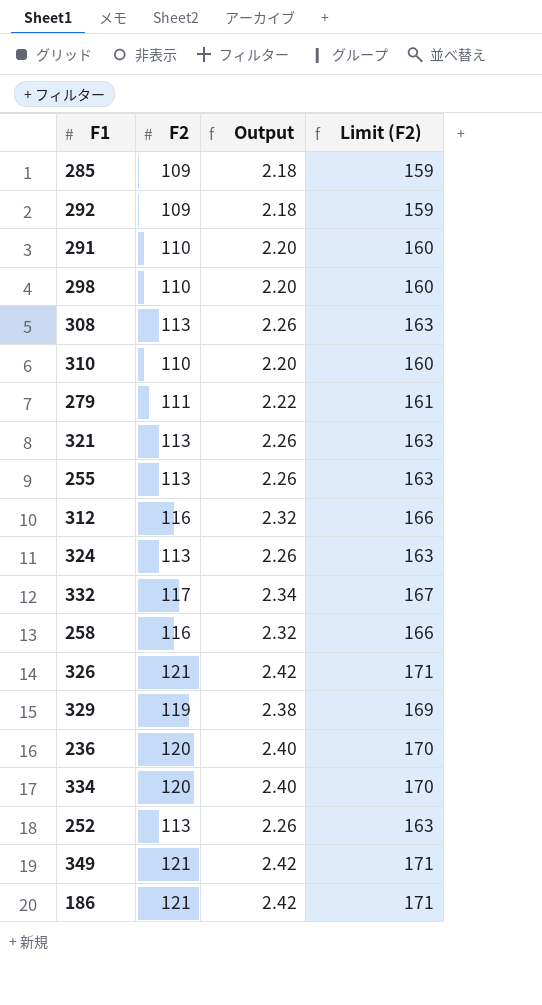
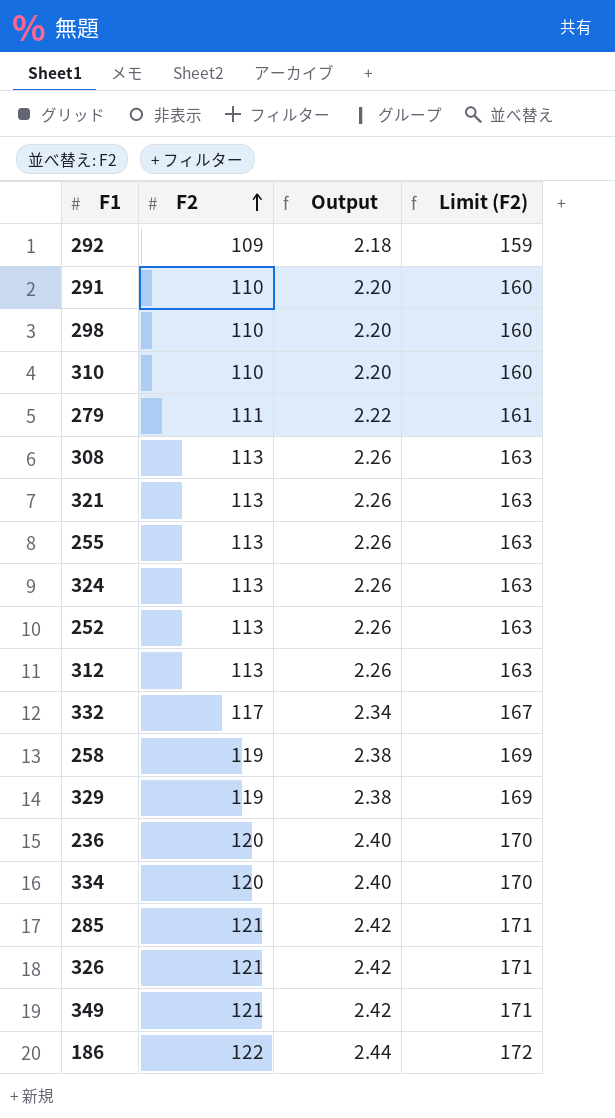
row order: none -> F2 ascending
312 | F2: 116 -> 113
312 | Output: 2.32 -> 2.26
312 | Limit (F2): 166 -> 163
258 | F2: 116 -> 119
258 | Output: 2.32 -> 2.38
258 | Limit (F2): 166 -> 169
285 | F2: 109 -> 121
285 | Output: 2.18 -> 2.42
285 | Limit (F2): 159 -> 171
186 | F2: 121 -> 122
186 | Output: 2.42 -> 2.44
186 | Limit (F2): 171 -> 172

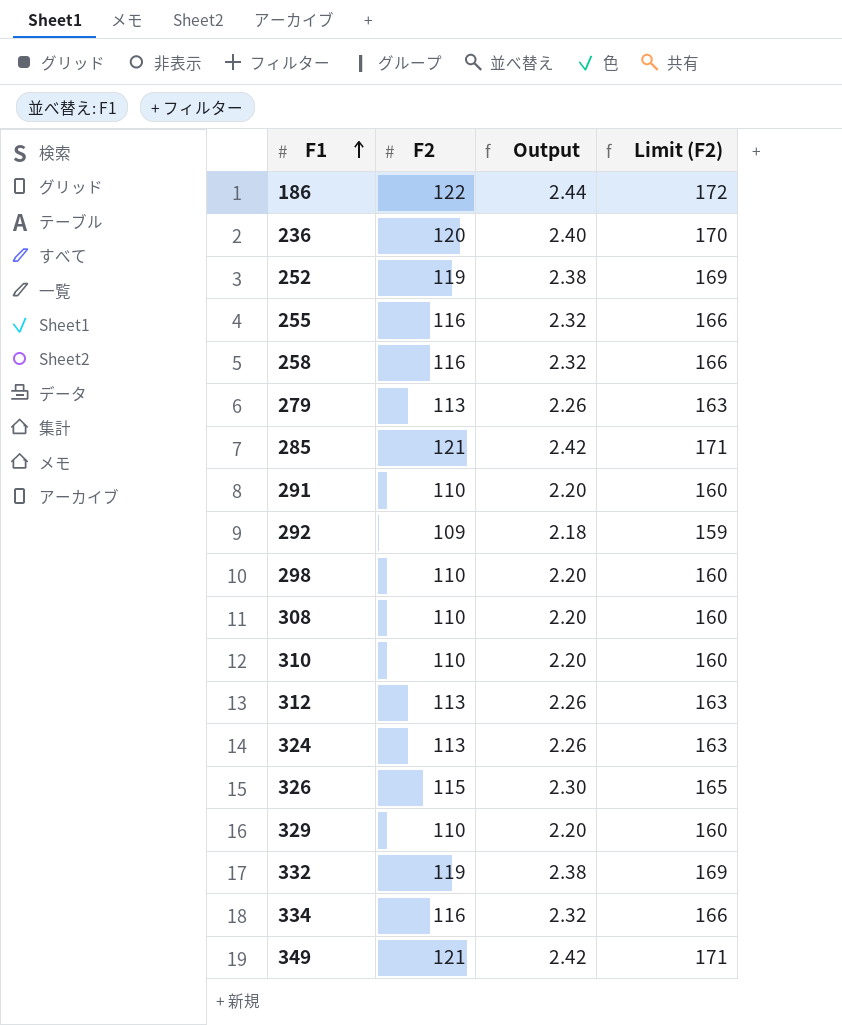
row order: F2 ascending -> F1 ascending
row 321: 113 | 2.26 | 163 -> none
252 | F2: 113 -> 119
252 | Output: 2.26 -> 2.38
252 | Limit (F2): 163 -> 169
255 | F2: 113 -> 116
255 | Output: 2.26 -> 2.32
255 | Limit (F2): 163 -> 166
258 | F2: 119 -> 116
258 | Output: 2.38 -> 2.32
258 | Limit (F2): 169 -> 166
279 | F2: 111 -> 113
279 | Output: 2.22 -> 2.26
279 | Limit (F2): 161 -> 163
308 | F2: 113 -> 110
308 | Output: 2.26 -> 2.20
308 | Limit (F2): 163 -> 160
326 | F2: 121 -> 115
326 | Output: 2.42 -> 2.30
326 | Limit (F2): 171 -> 165
329 | F2: 119 -> 110
329 | Output: 2.38 -> 2.20
329 | Limit (F2): 169 -> 160
332 | F2: 117 -> 119
332 | Output: 2.34 -> 2.38
332 | Limit (F2): 167 -> 169
334 | F2: 120 -> 116
334 | Output: 2.40 -> 2.32
334 | Limit (F2): 170 -> 166

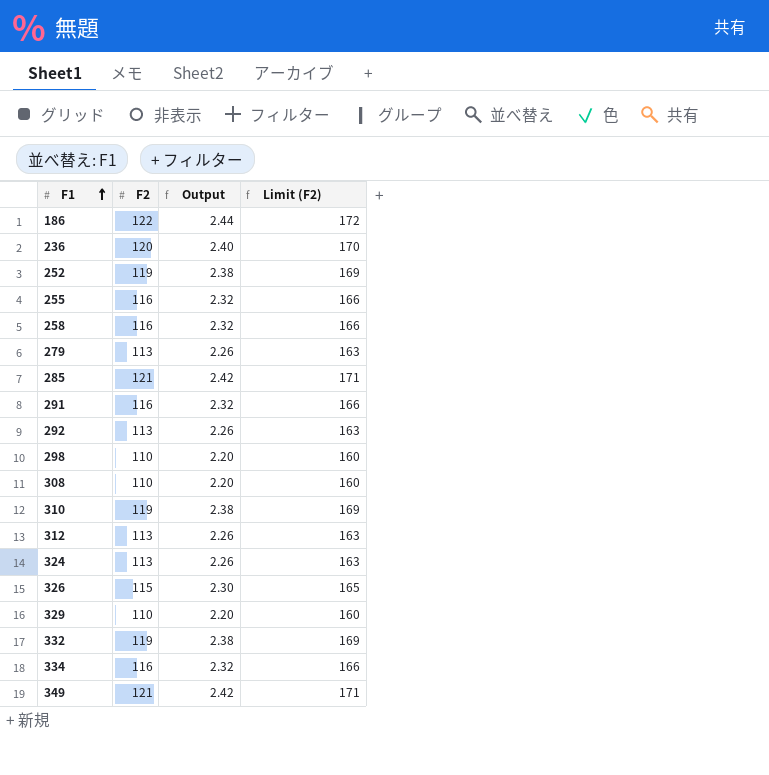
291 | F2: 110 -> 116
291 | Output: 2.20 -> 2.32
291 | Limit (F2): 160 -> 166
292 | F2: 109 -> 113
292 | Output: 2.18 -> 2.26
292 | Limit (F2): 159 -> 163
310 | F2: 110 -> 119
310 | Output: 2.20 -> 2.38
310 | Limit (F2): 160 -> 169

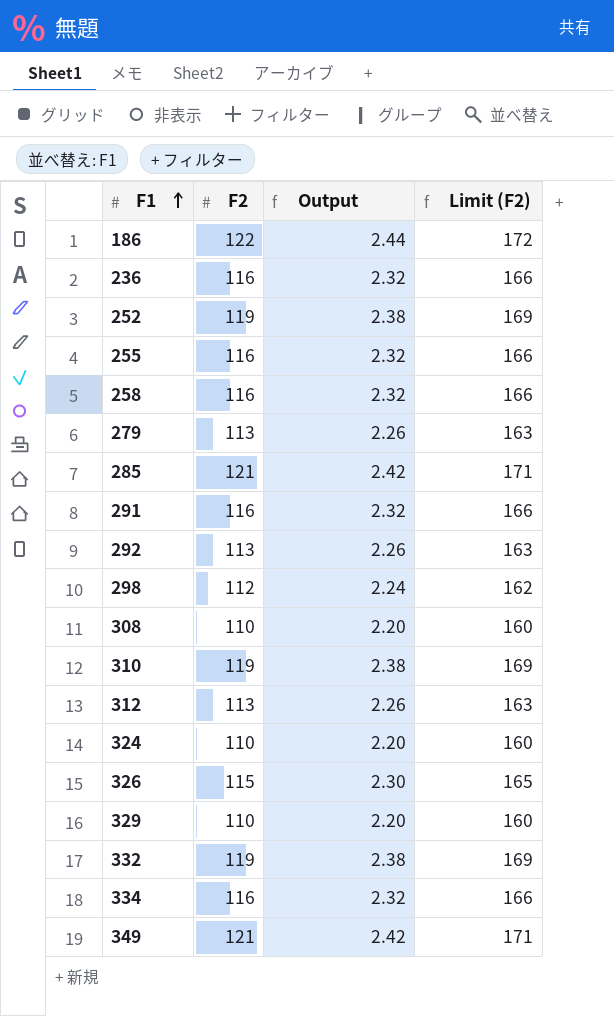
236 | F2: 120 -> 116
236 | Output: 2.40 -> 2.32
236 | Limit (F2): 170 -> 166
298 | F2: 110 -> 112
298 | Output: 2.20 -> 2.24
298 | Limit (F2): 160 -> 162
324 | F2: 113 -> 110
324 | Output: 2.26 -> 2.20
324 | Limit (F2): 163 -> 160

